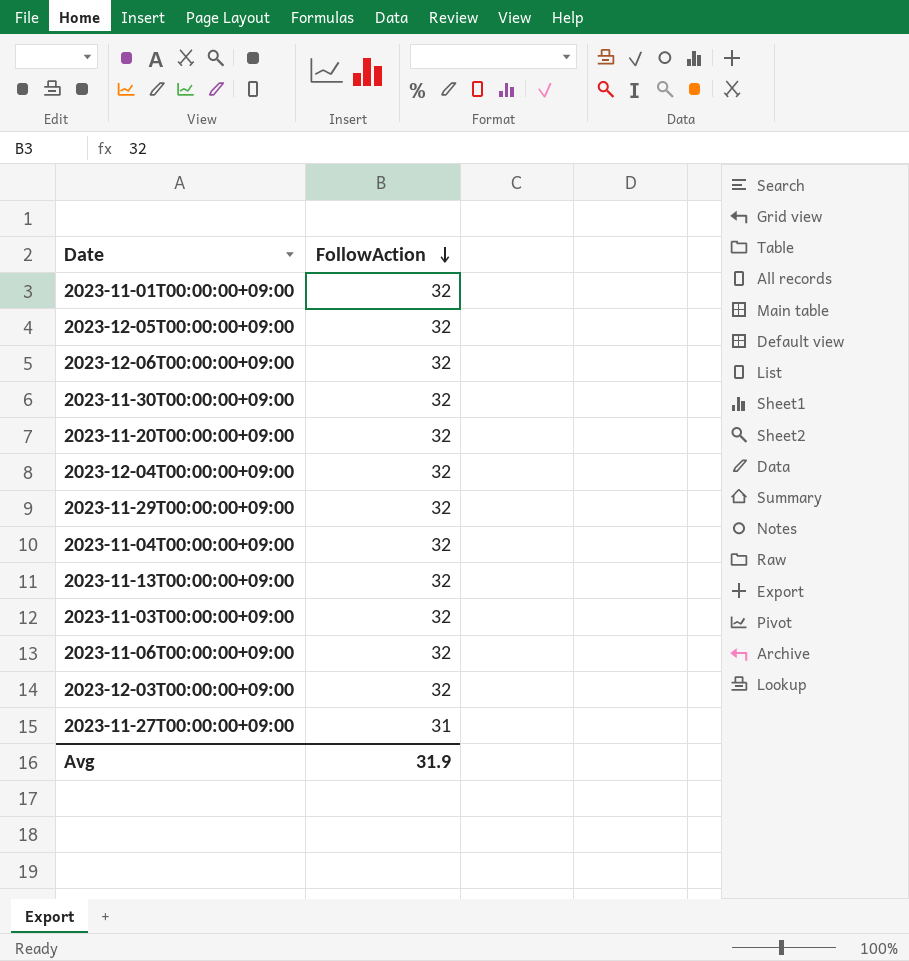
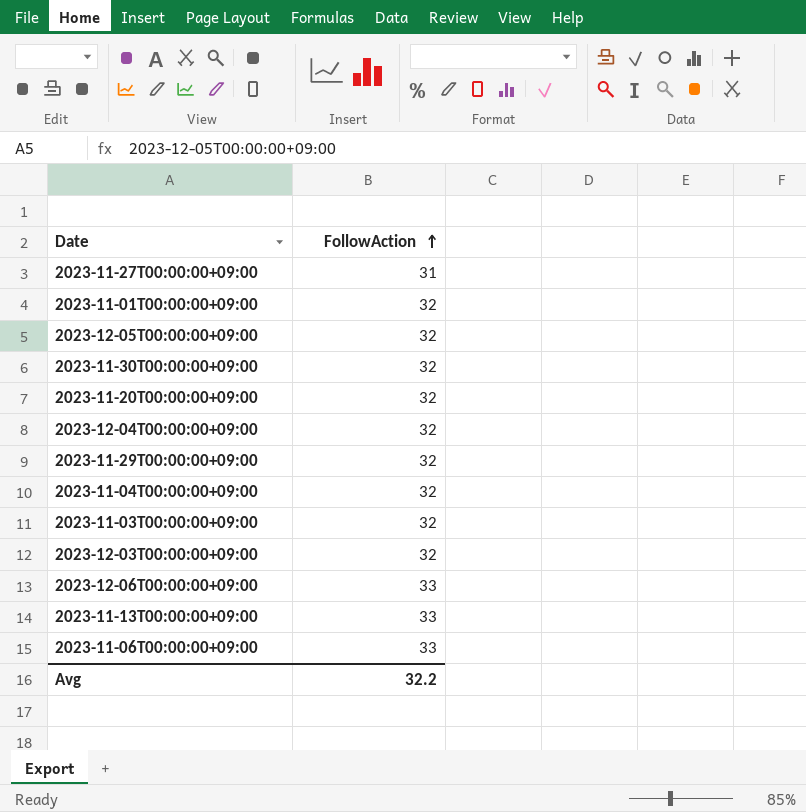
row order: FollowAction descending -> FollowAction ascending
2023-12-06T00:00:00+09:00 | FollowAction: 32 -> 33
2023-11-13T00:00:00+09:00 | FollowAction: 32 -> 33
2023-11-06T00:00:00+09:00 | FollowAction: 32 -> 33
Avg | FollowAction: 31.9 -> 32.2

